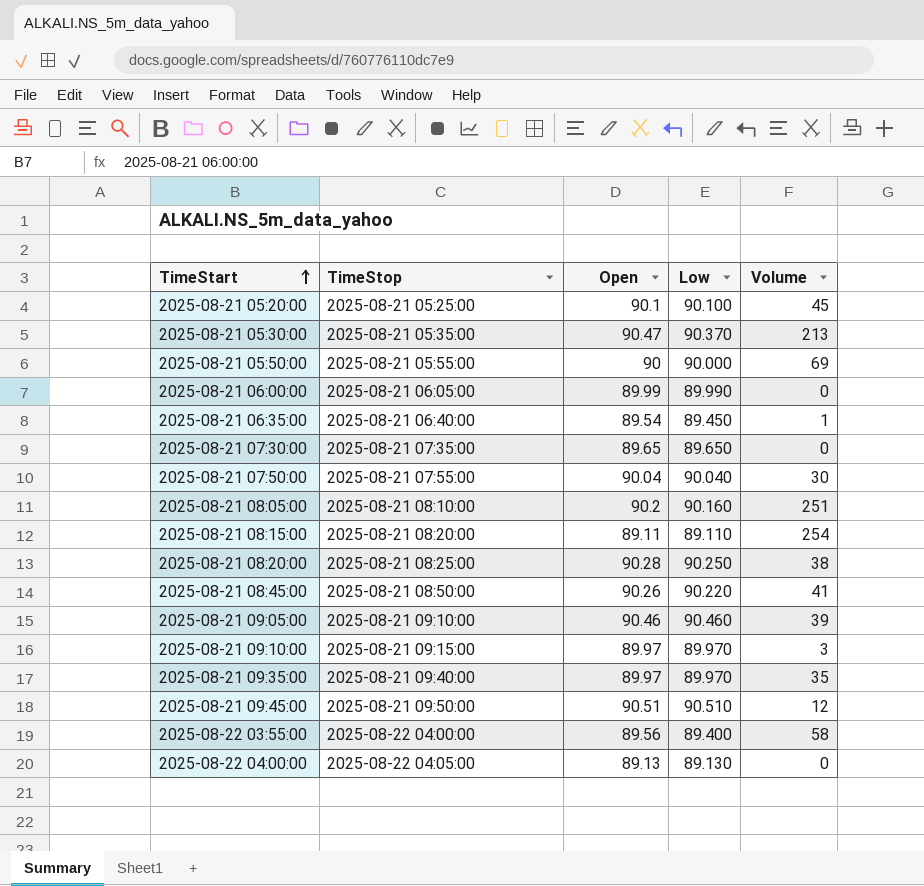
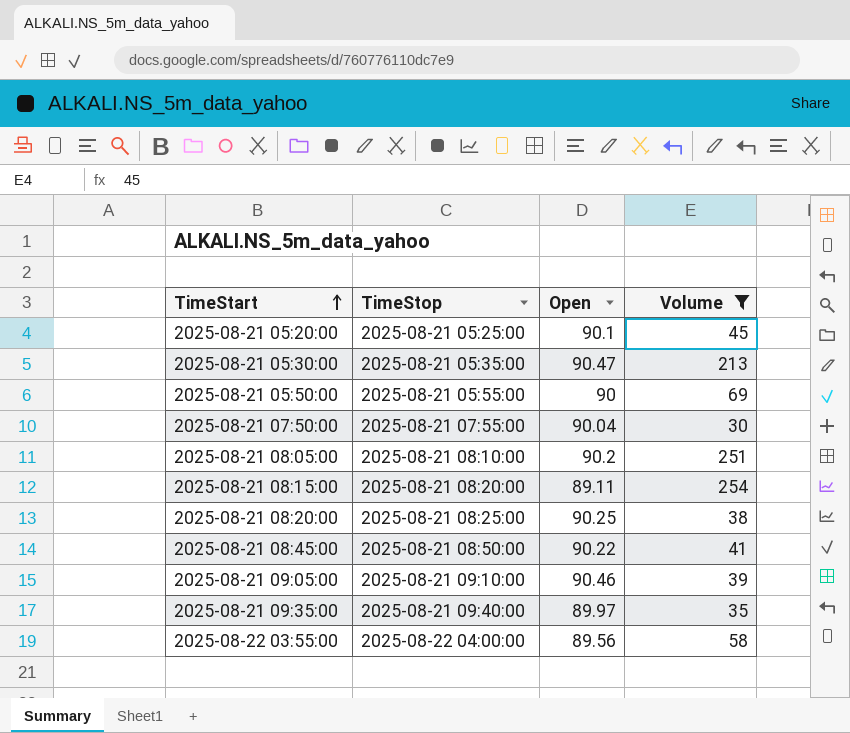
filter: none -> Volume >= 30
column Low | position: 4 -> none
2025-08-21 08:20:00 | Open: 90.28 -> 90.25
2025-08-21 08:45:00 | Open: 90.26 -> 90.22

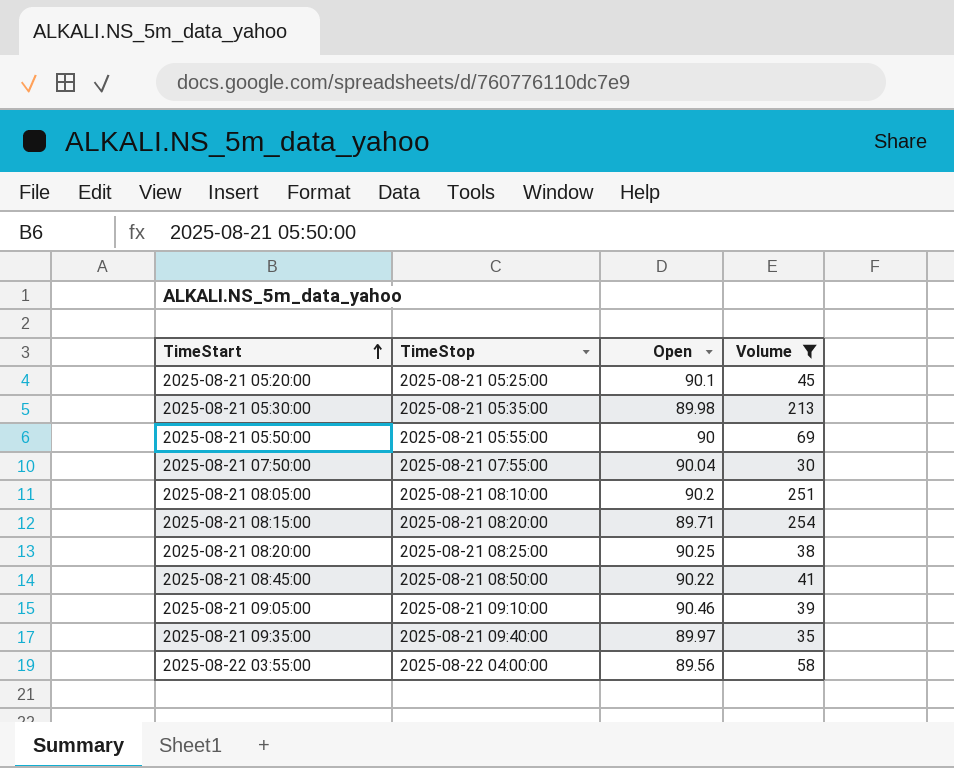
2025-08-21 05:30:00 | Open: 90.47 -> 89.98
2025-08-21 08:15:00 | Open: 89.11 -> 89.71

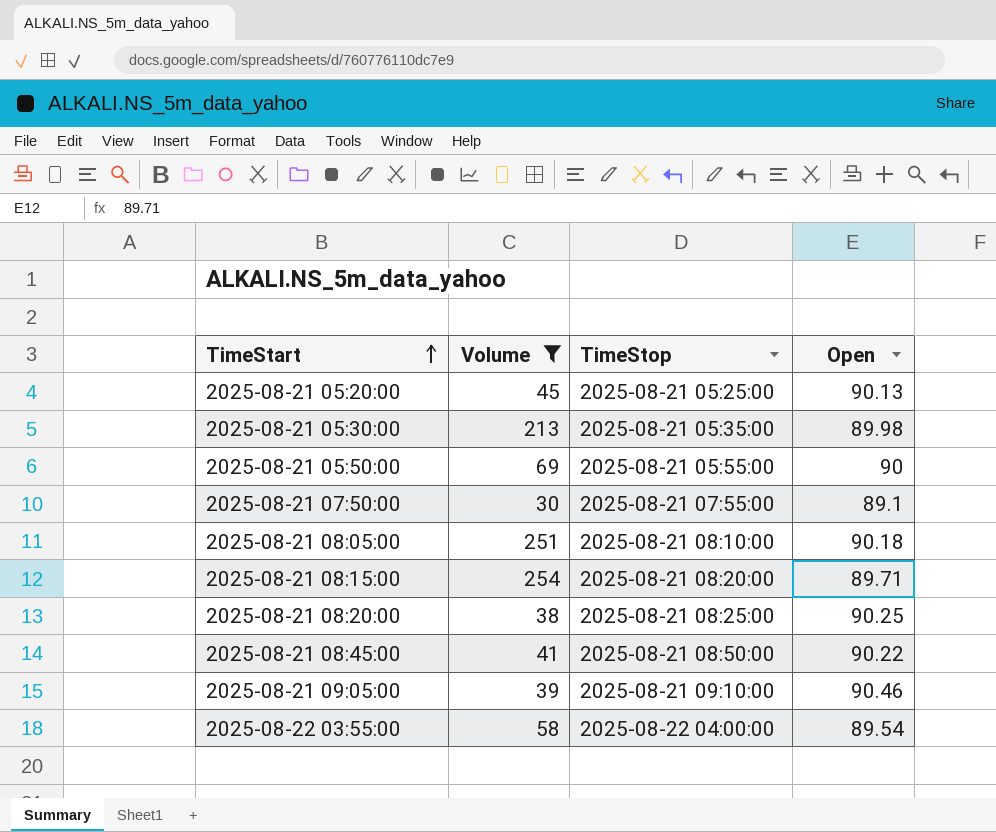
column Volume | position: 4 -> 2
row 2025-08-21 09:35:00: 2025-08-21 09:40:00 | 89.97 | 35 -> none
2025-08-21 05:20:00 | Open: 90.1 -> 90.13
2025-08-21 07:50:00 | Open: 90.04 -> 89.1
2025-08-21 08:05:00 | Open: 90.2 -> 90.18
2025-08-22 03:55:00 | Open: 89.56 -> 89.54

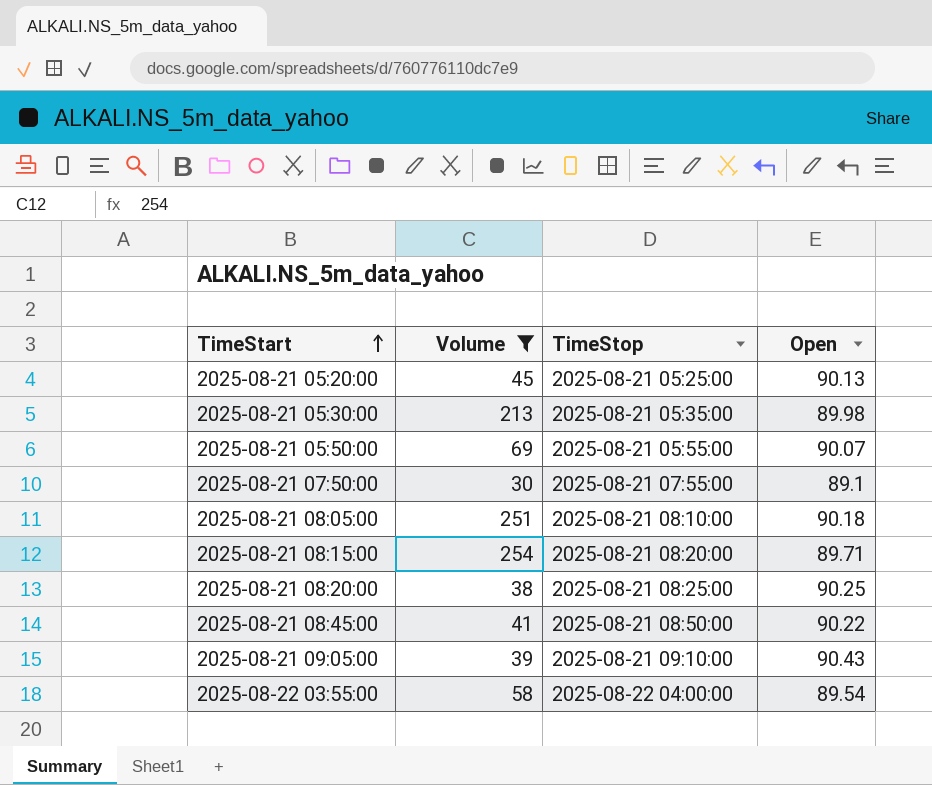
2025-08-21 05:50:00 | Open: 90 -> 90.07
2025-08-21 09:05:00 | Open: 90.46 -> 90.43

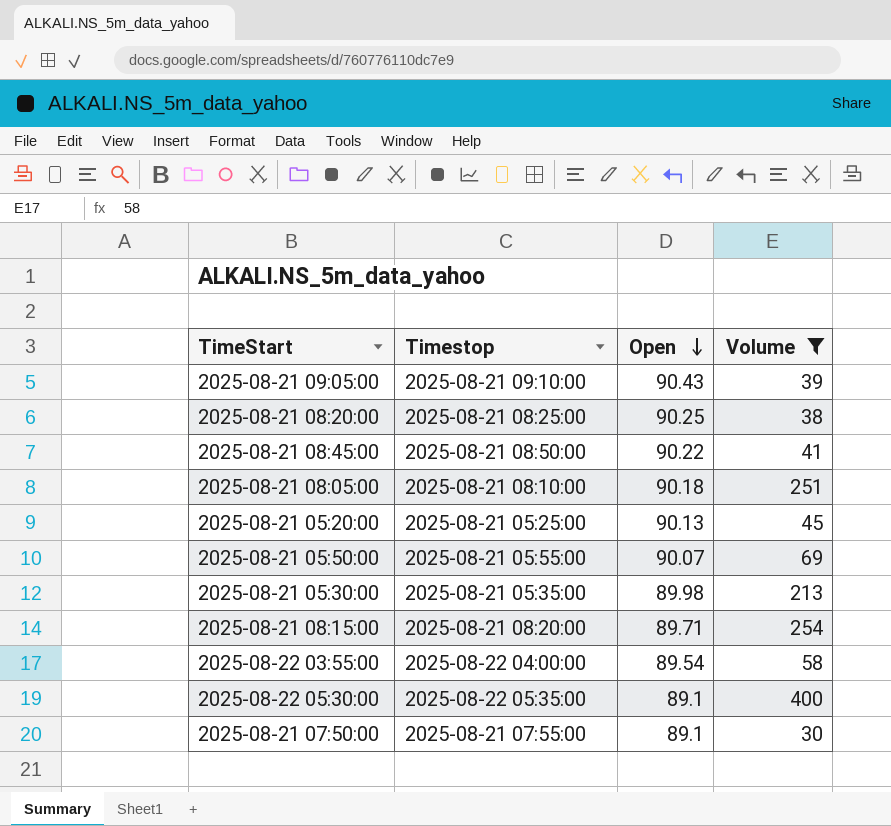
row order: TimeStart ascending -> Open descending
column name: TimeStop -> Timestop
column Volume | position: 2 -> 4
row 2025-08-22 05:30:00: none -> 2025-08-22 05:35:00 | 89.1 | 400

